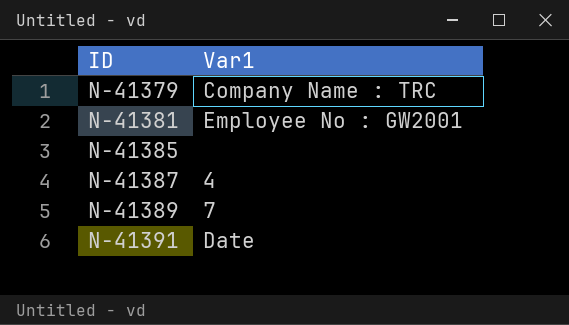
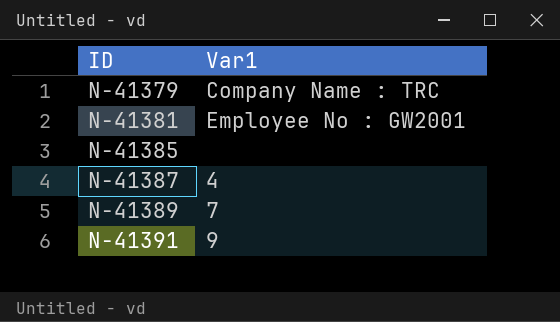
N-41391 | Var1: Date -> 9

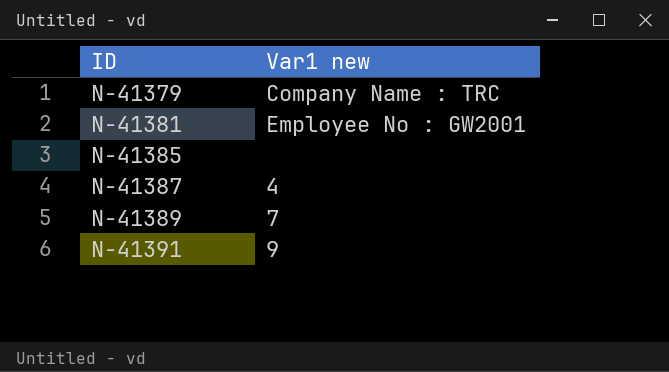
column name: Var1 -> Var1 new

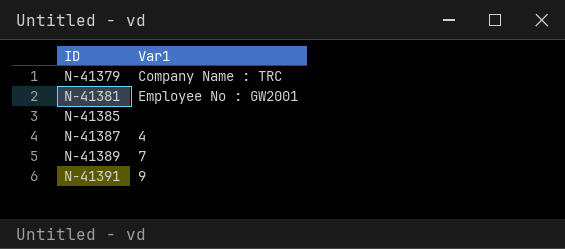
column name: Var1 new -> Var1

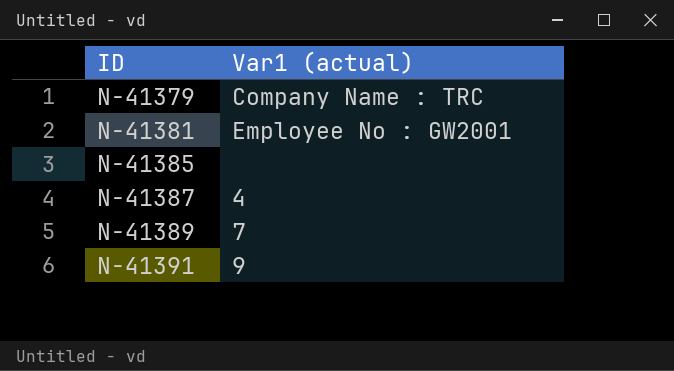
column name: Var1 -> Var1 (actual)

